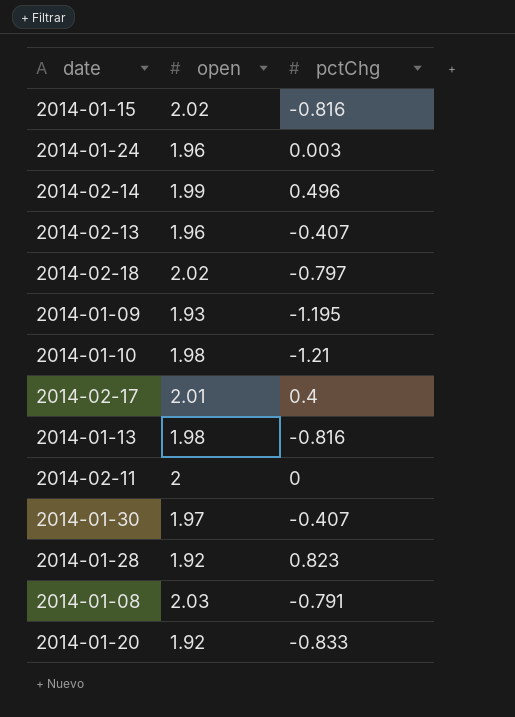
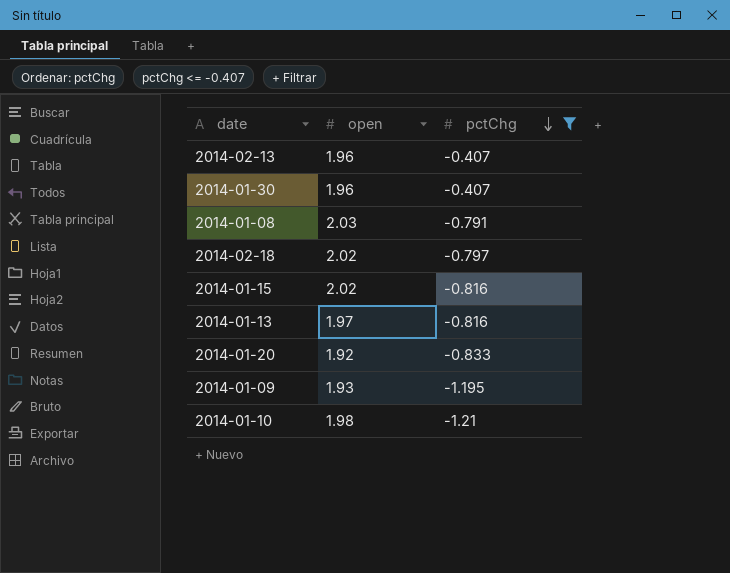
filter: none -> pctChg <= -0.407
row order: none -> pctChg descending
2014-01-30 | open: 1.97 -> 1.96
2014-01-13 | open: 1.98 -> 1.97

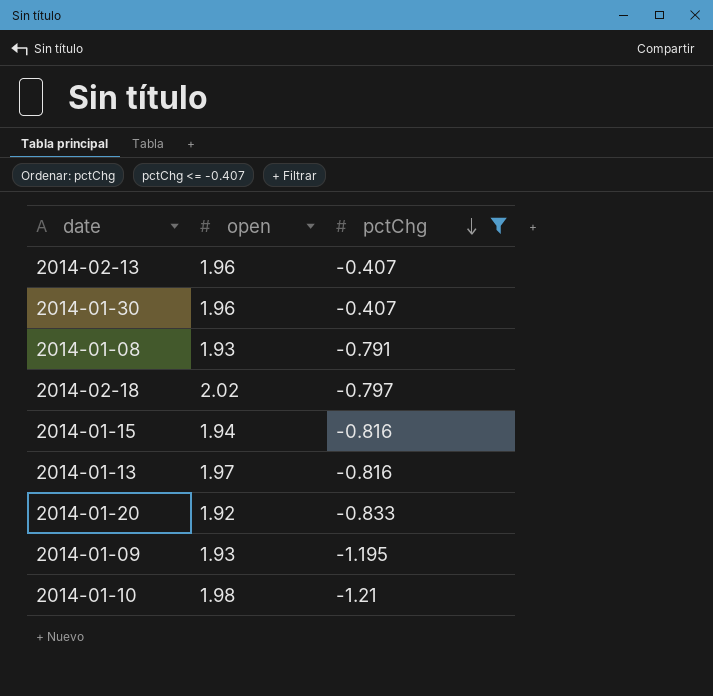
2014-01-08 | open: 2.03 -> 1.93
2014-01-15 | open: 2.02 -> 1.94

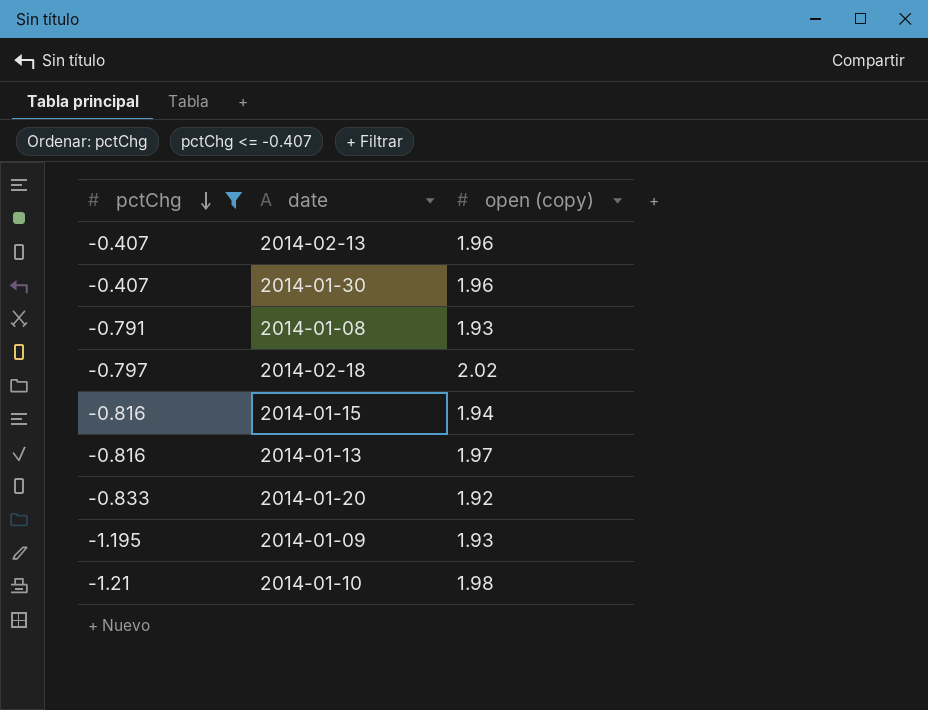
column pctChg | position: 3 -> 1
column name: open -> open (copy)

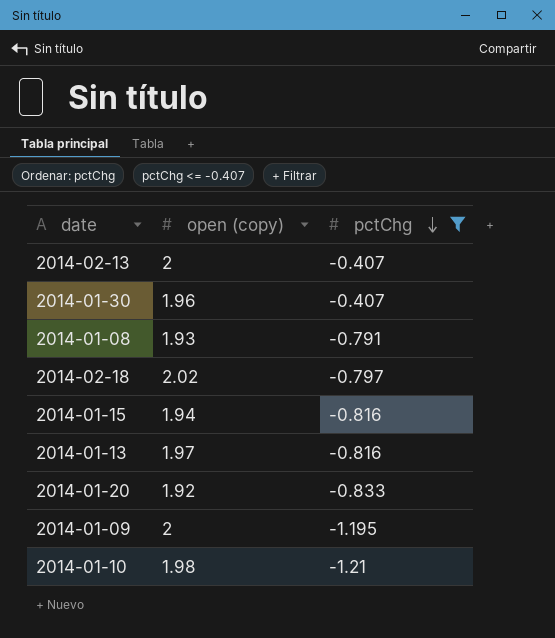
column pctChg | position: 1 -> 3
2014-02-13 | open (copy): 1.96 -> 2
2014-01-09 | open (copy): 1.93 -> 2

